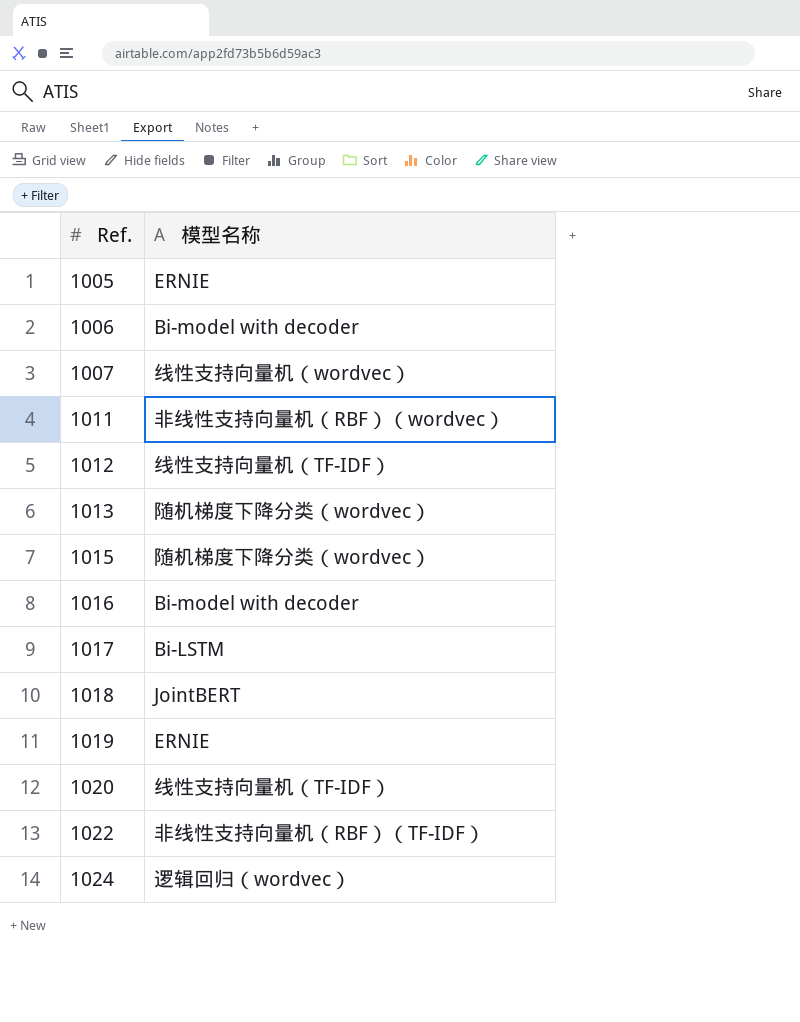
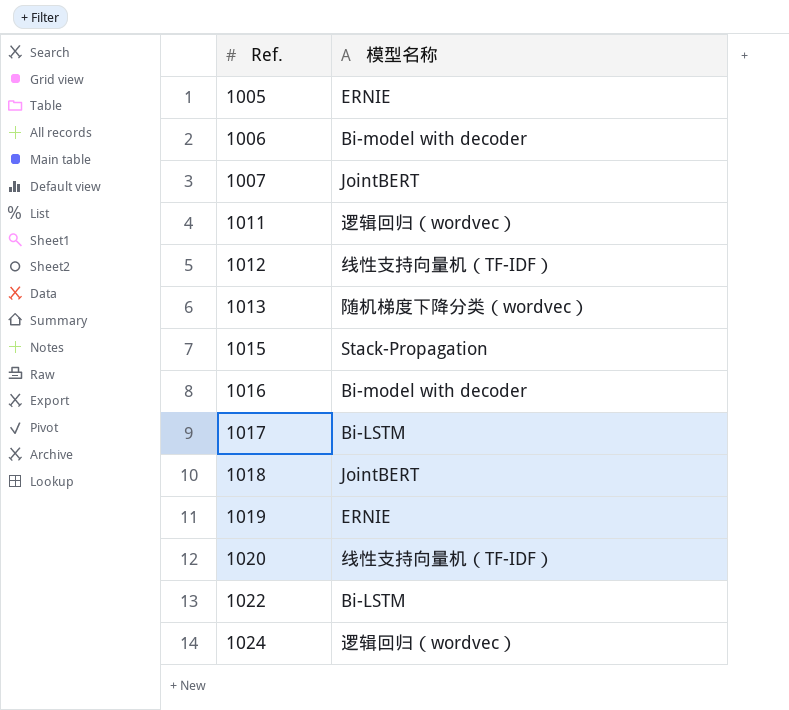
1007 | 模型名称: 线性支持向量机（wordvec） -> JointBERT
1011 | 模型名称: 非线性支持向量机（RBF）（wordvec） -> 逻辑回归（wordvec）
1015 | 模型名称: 随机梯度下降分类（wordvec） -> Stack-Propagation
1022 | 模型名称: 非线性支持向量机（RBF）（TF-IDF） -> Bi-LSTM

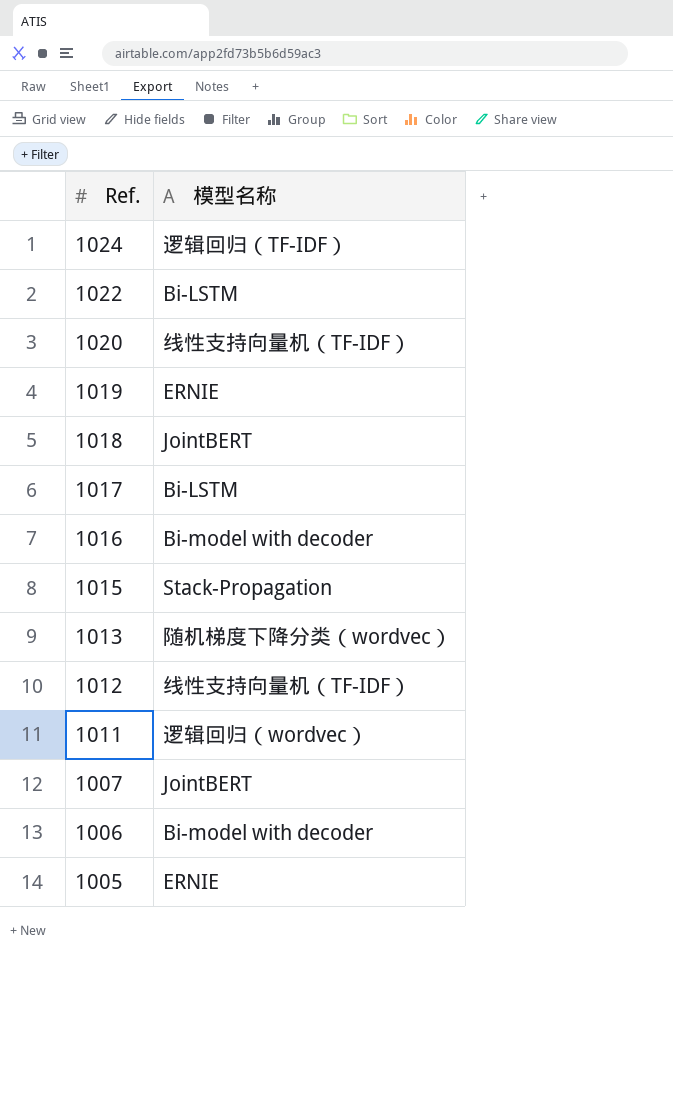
row order: Ref. ascending -> Ref. descending
1024 | 模型名称: 逻辑回归（wordvec） -> 逻辑回归（TF-IDF）

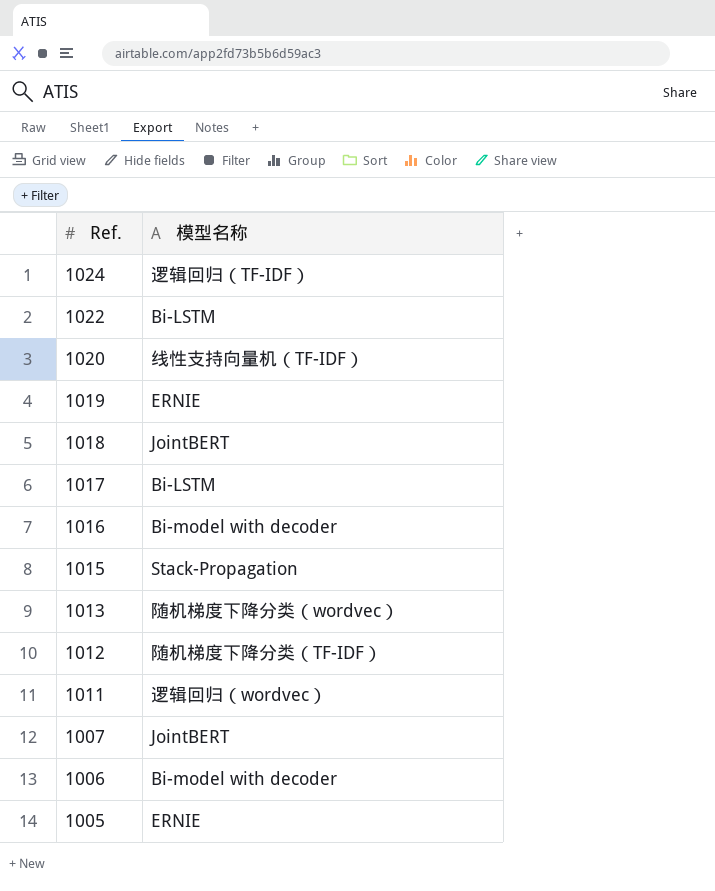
1012 | 模型名称: 线性支持向量机（TF-IDF） -> 随机梯度下降分类（TF-IDF）

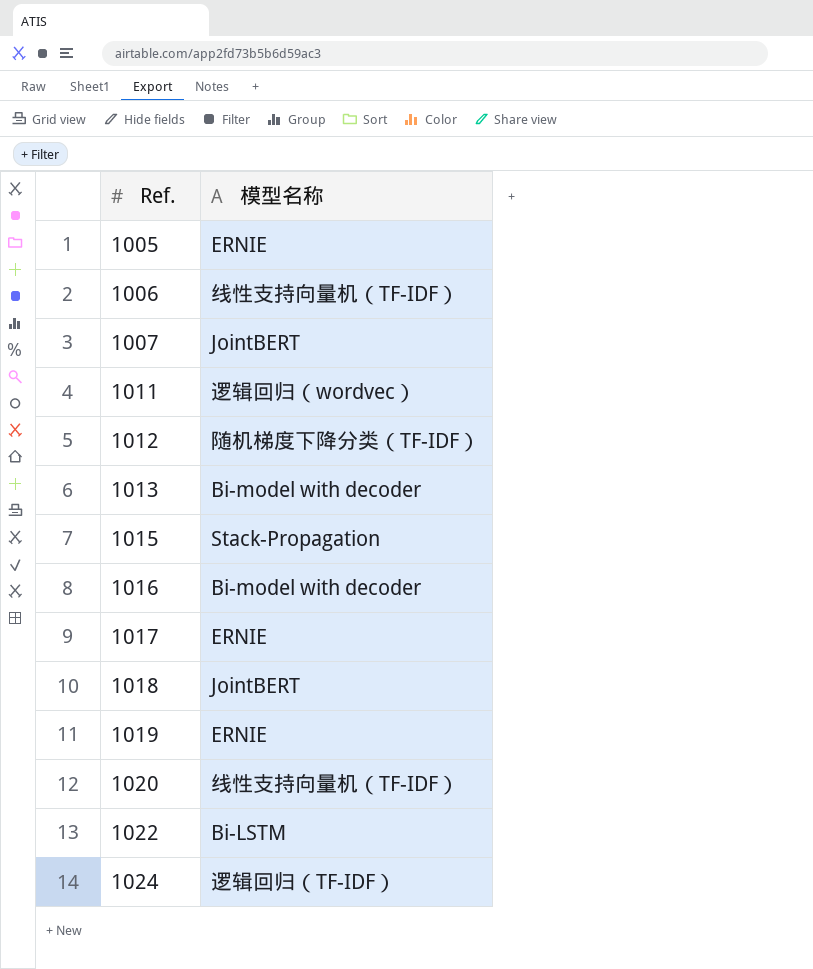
row order: Ref. descending -> Ref. ascending
1006 | 模型名称: Bi-model with decoder -> 线性支持向量机（TF-IDF）
1013 | 模型名称: 随机梯度下降分类（wordvec） -> Bi-model with decoder
1017 | 模型名称: Bi-LSTM -> ERNIE

